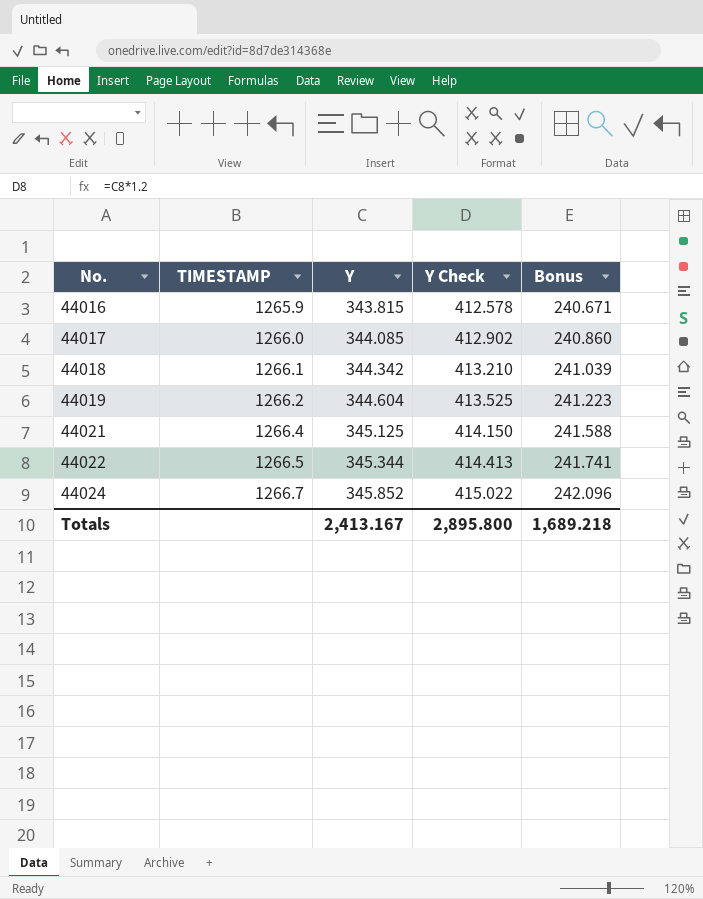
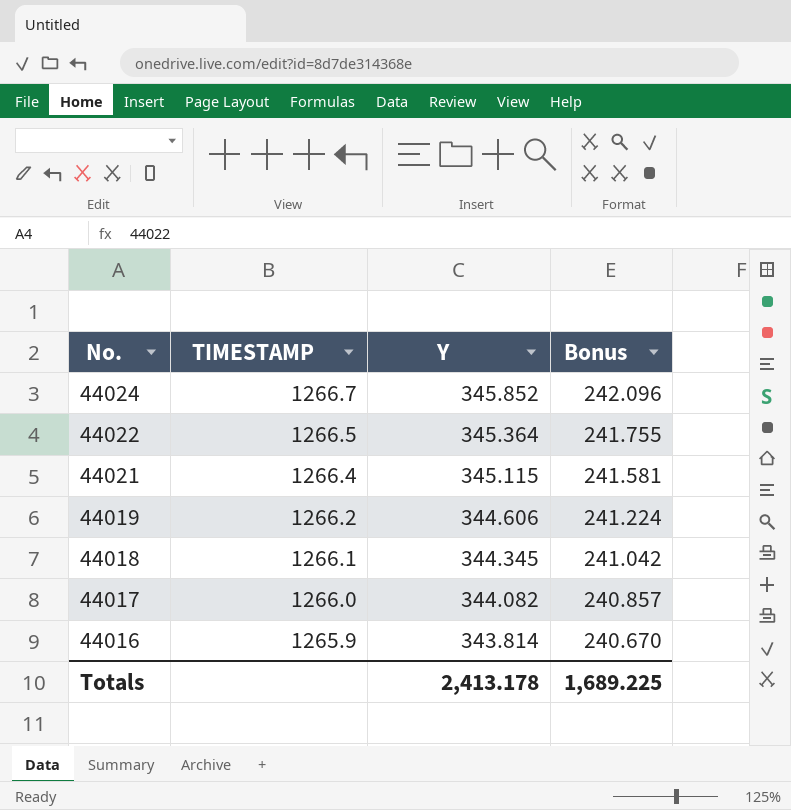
row order: No. ascending -> No. descending
column Y Check | formula: [Y] * 1.2 -> none
44022 | Y: 345.344 -> 345.364
44022 | Bonus: 241.741 -> 241.755
44021 | Y: 345.125 -> 345.115
44021 | Bonus: 241.588 -> 241.581
44019 | Y: 344.604 -> 344.606
44019 | Bonus: 241.223 -> 241.224
44018 | Y: 344.342 -> 344.345
44018 | Bonus: 241.039 -> 241.042
44017 | Y: 344.085 -> 344.082
44017 | Bonus: 240.860 -> 240.857
44016 | Y: 343.815 -> 343.814
44016 | Bonus: 240.671 -> 240.670
Totals | Y: 2,413.167 -> 2,413.178
Totals | Bonus: 1,689.218 -> 1,689.225

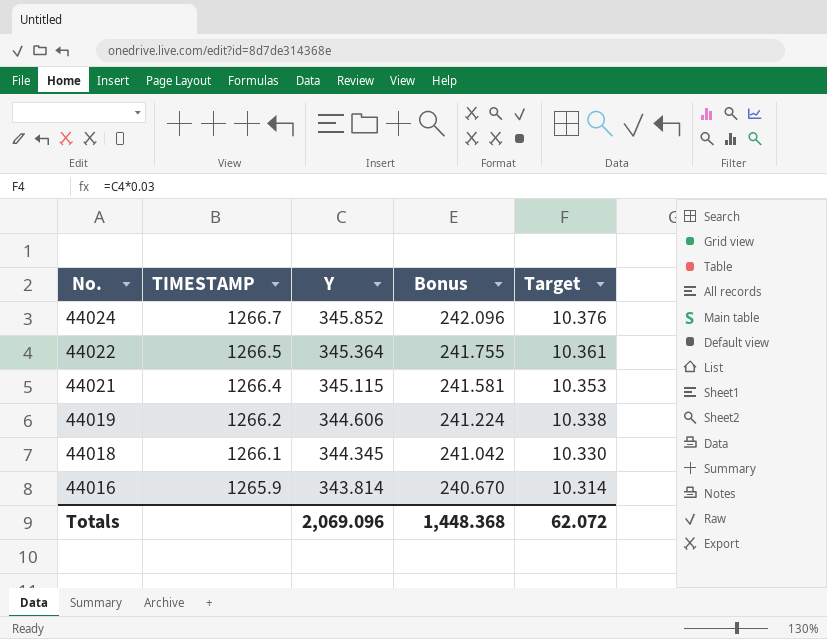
column Target | formula: none -> [Y] * 0.03
row 44017: 1266.0 | 344.082 | 240.857 -> none
Totals | Y: 2,413.178 -> 2,069.096
Totals | Bonus: 1,689.225 -> 1,448.368

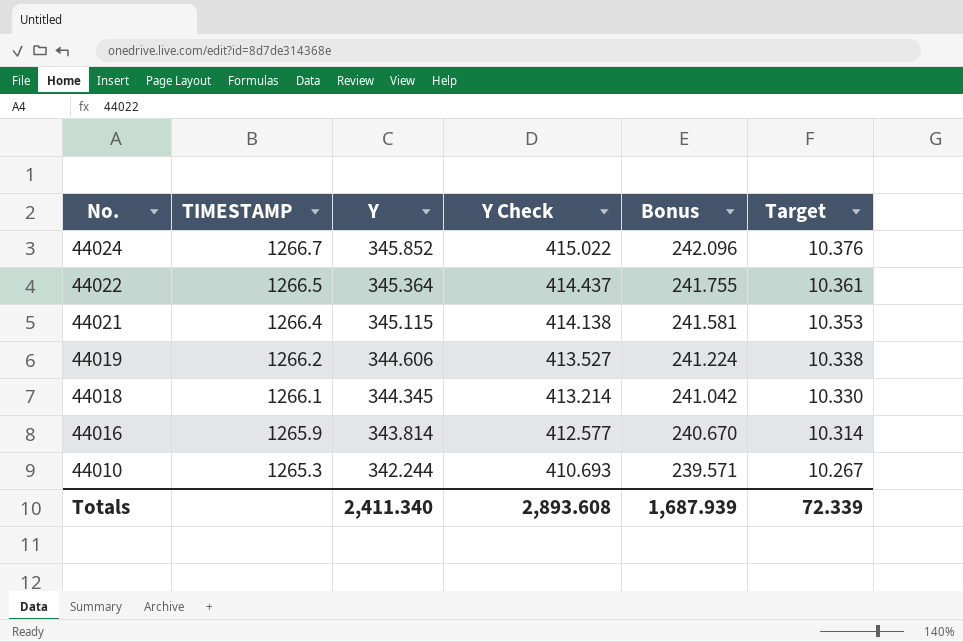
column Y Check | formula: none -> [Y] * 1.2
row 44010: none -> 1265.3 | 342.244 | 410.693 | 239.571 | 10.267
Totals | Y: 2,069.096 -> 2,411.340
Totals | Bonus: 1,448.368 -> 1,687.939
Totals | Target: 62.072 -> 72.339

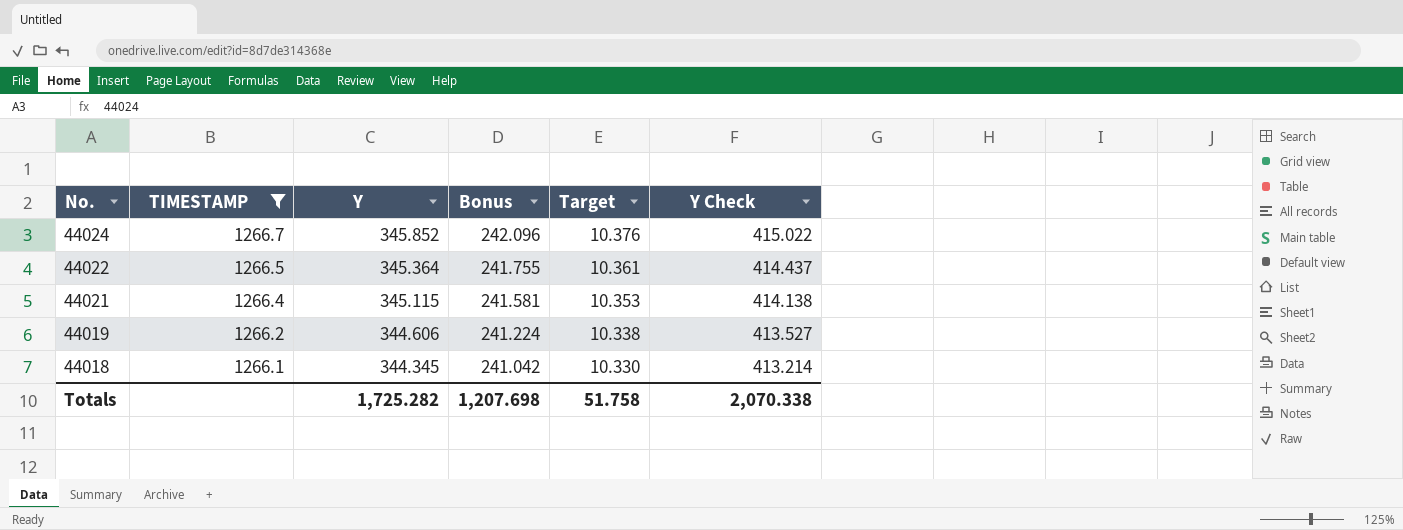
filter: none -> TIMESTAMP >= 1266.1
column Y Check | position: 4 -> 6
Totals | Y: 2,411.340 -> 1,725.282
Totals | Bonus: 1,687.939 -> 1,207.698
Totals | Target: 72.339 -> 51.758
Totals | Y Check: 2,893.608 -> 2,070.338

